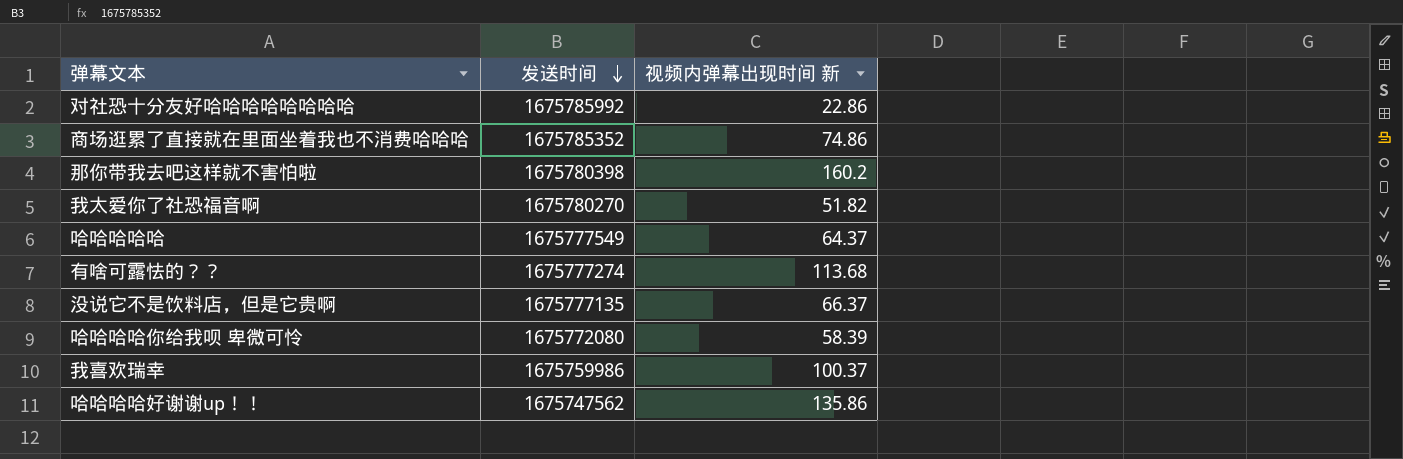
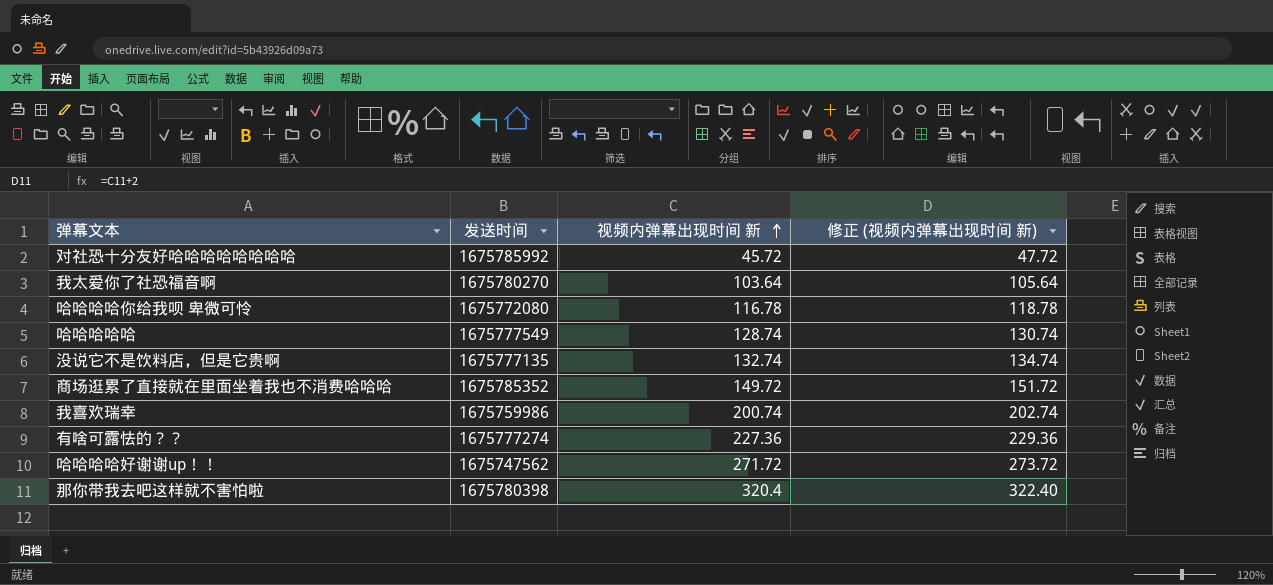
row order: 发送时间 descending -> 视频内弹幕出现时间 新 ascending
column 修正 (视频内弹幕出现时间 新) | formula: none -> [视频内弹幕出现时间 新] + 2
对社恐十分友好哈哈哈哈哈哈哈哈 | 视频内弹幕出现时间 新: 22.86 -> 45.72
我太爱你了社恐福音啊 | 视频内弹幕出现时间 新: 51.82 -> 103.64
哈哈哈哈你给我呗 卑微可怜 | 视频内弹幕出现时间 新: 58.39 -> 116.78
哈哈哈哈哈 | 视频内弹幕出现时间 新: 64.37 -> 128.74
没说它不是饮料店，但是它贵啊 | 视频内弹幕出现时间 新: 66.37 -> 132.74
商场逛累了直接就在里面坐着我也不消费哈哈哈 | 视频内弹幕出现时间 新: 74.86 -> 149.72
我喜欢瑞幸 | 视频内弹幕出现时间 新: 100.37 -> 200.74
有啥可露怯的？？ | 视频内弹幕出现时间 新: 113.68 -> 227.36
哈哈哈哈好谢谢up！！ | 视频内弹幕出现时间 新: 135.86 -> 271.72
那你带我去吧这样就不害怕啦 | 视频内弹幕出现时间 新: 160.2 -> 320.4

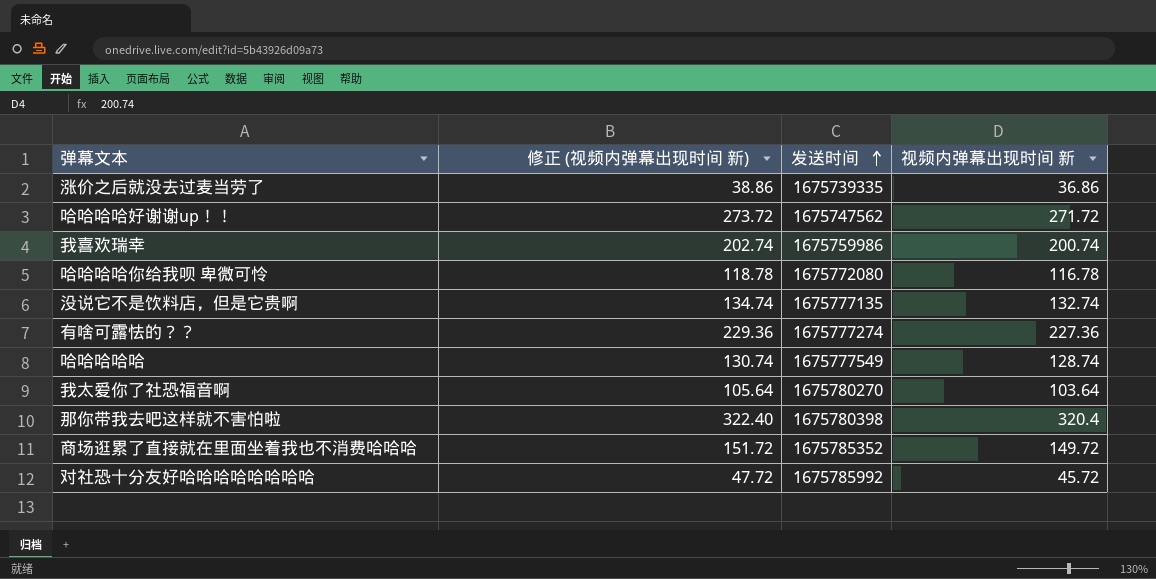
row order: 视频内弹幕出现时间 新 ascending -> 发送时间 ascending
column 修正 (视频内弹幕出现时间 新) | position: 4 -> 2
row 涨价之后就没去过麦当劳了: none -> 38.86 | 1675739335 | 36.86

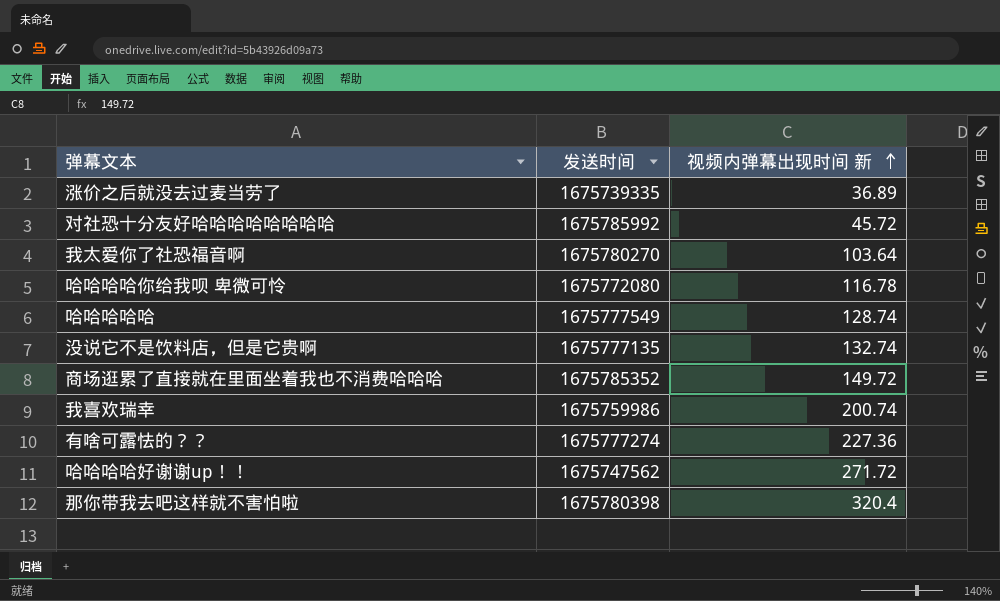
row order: 发送时间 ascending -> 视频内弹幕出现时间 新 ascending
column 修正 (视频内弹幕出现时间 新) | formula: [视频内弹幕出现时间 新] + 2 -> none
涨价之后就没去过麦当劳了 | 视频内弹幕出现时间 新: 36.86 -> 36.89

